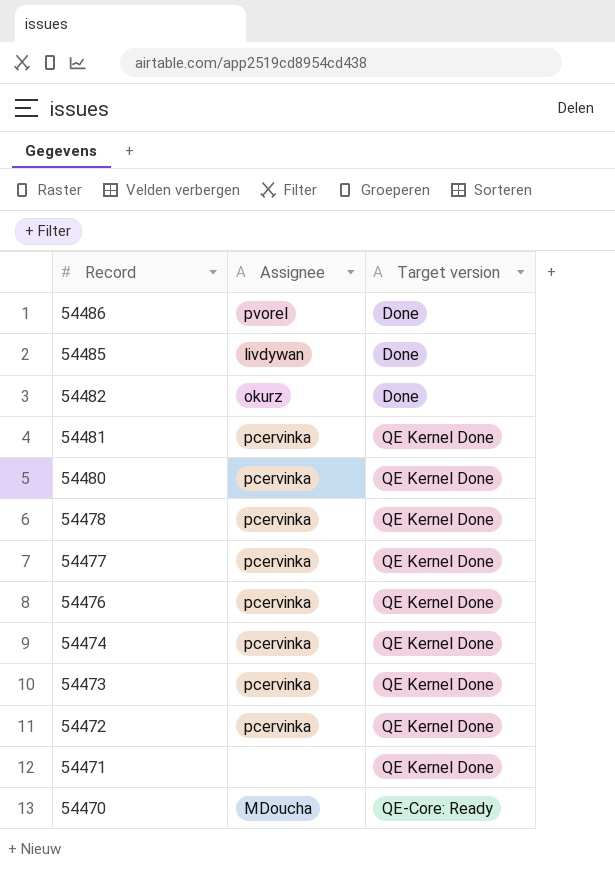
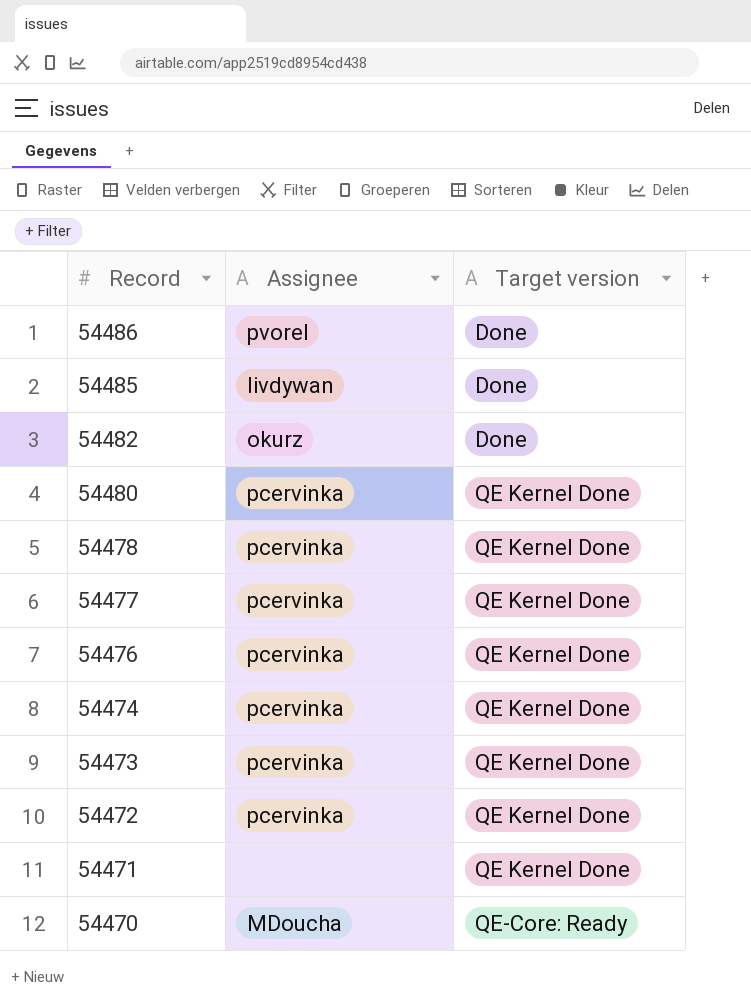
row 54481: pcervinka | QE Kernel Done -> none

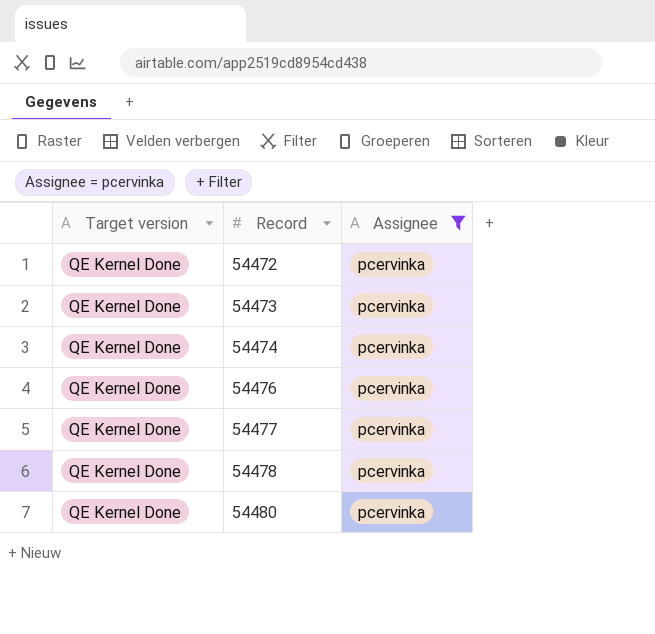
filter: none -> Assignee = pcervinka
row order: Record descending -> Record ascending
column Target version | position: 3 -> 1

